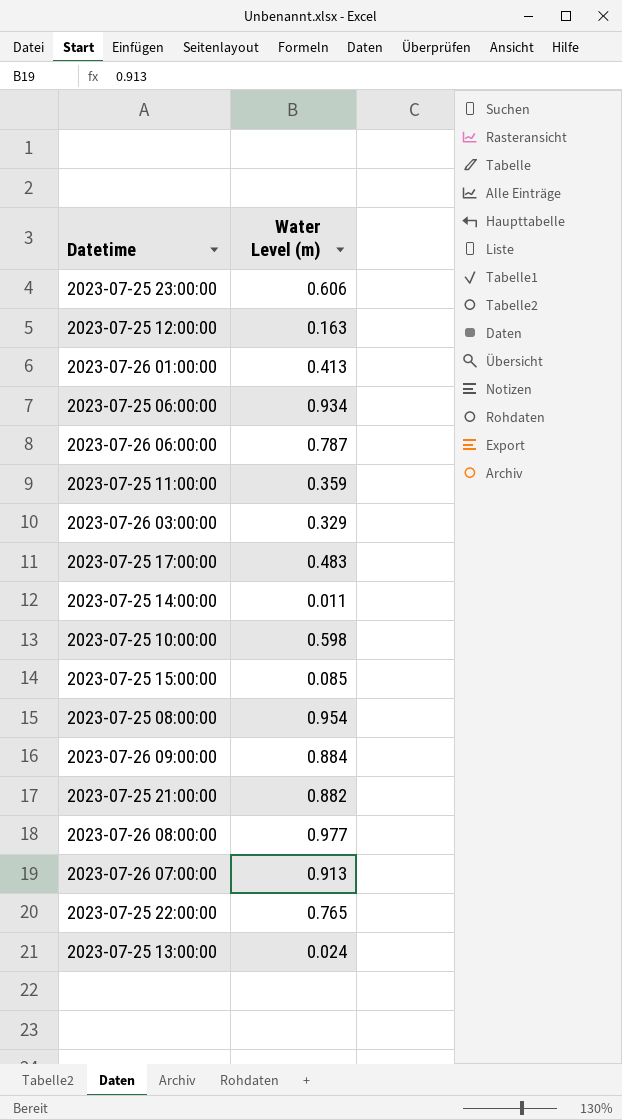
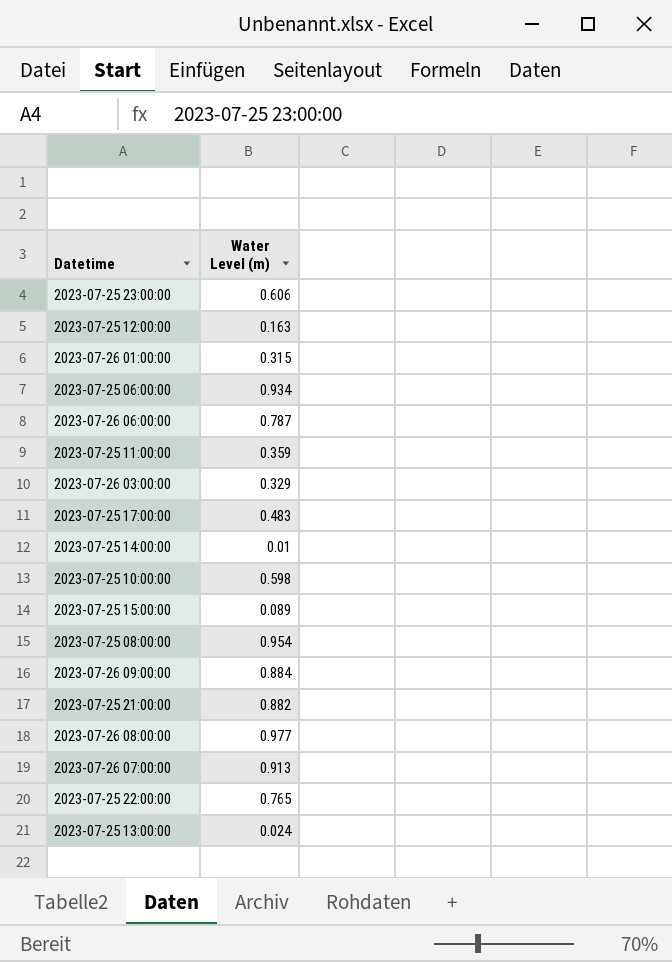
2023-07-26 01:00:00 | Water Level (m): 0.413 -> 0.315
2023-07-25 14:00:00 | Water Level (m): 0.011 -> 0.01
2023-07-25 15:00:00 | Water Level (m): 0.085 -> 0.089

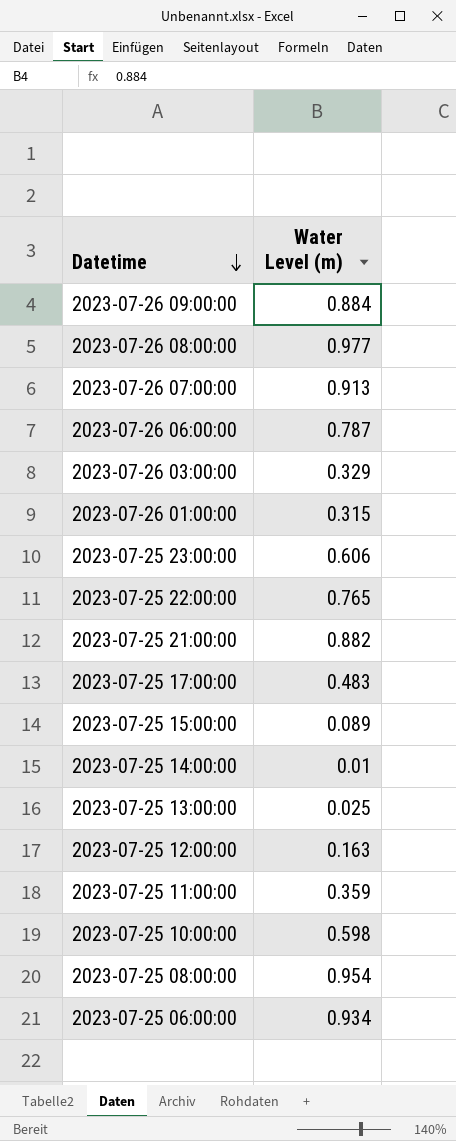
row order: none -> Datetime descending
2023-07-25 13:00:00 | Water Level (m): 0.024 -> 0.025

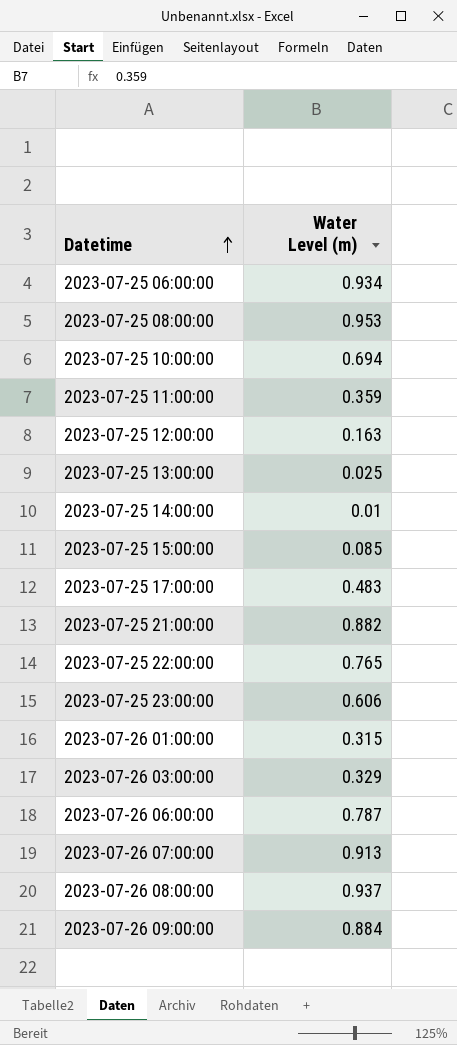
row order: Datetime descending -> Datetime ascending
2023-07-25 08:00:00 | Water Level (m): 0.954 -> 0.953
2023-07-25 10:00:00 | Water Level (m): 0.598 -> 0.694
2023-07-25 15:00:00 | Water Level (m): 0.089 -> 0.085
2023-07-26 08:00:00 | Water Level (m): 0.977 -> 0.937

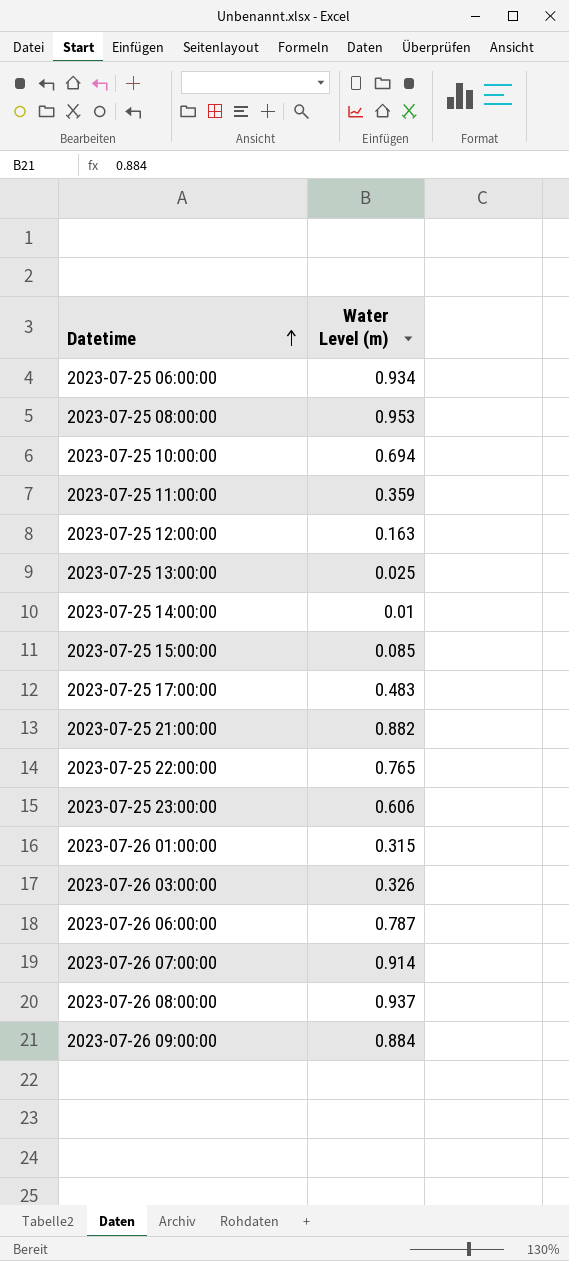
2023-07-26 03:00:00 | Water Level (m): 0.329 -> 0.326
2023-07-26 07:00:00 | Water Level (m): 0.913 -> 0.914

